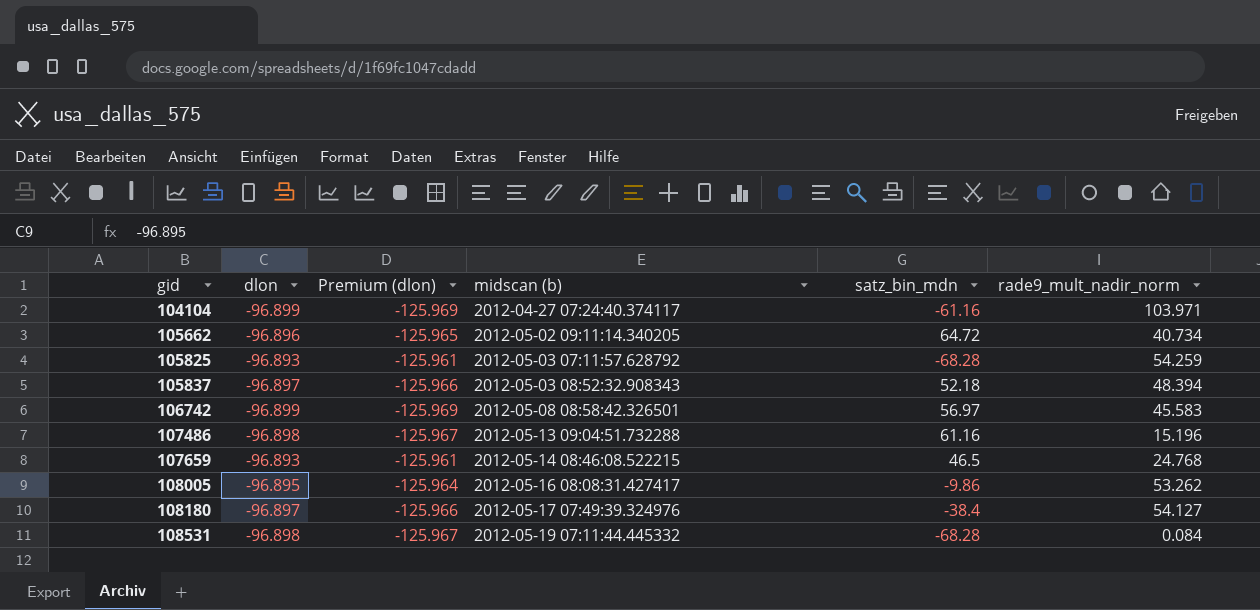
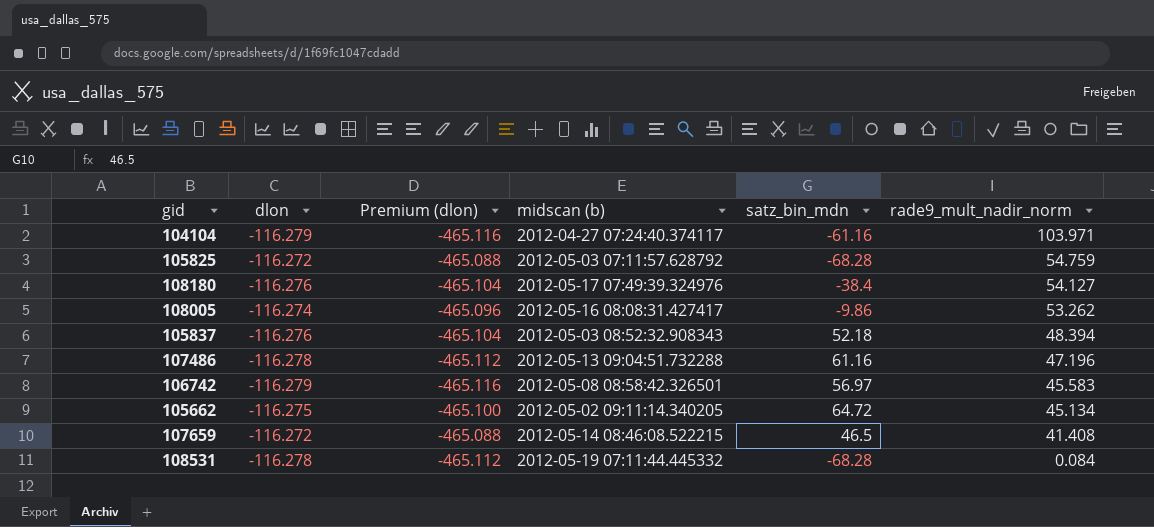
row order: gid ascending -> rade9_mult_nadir_norm descending
column Premium (dlon) | formula: [dlon] * 1.3 -> [dlon] * 4
104104 | dlon: -96.899 -> -116.279
105825 | dlon: -96.893 -> -116.272
105825 | rade9_mult_nadir_norm: 54.259 -> 54.759
108180 | dlon: -96.897 -> -116.276
108005 | dlon: -96.895 -> -116.274
105837 | dlon: -96.897 -> -116.276
107486 | dlon: -96.898 -> -116.278
107486 | rade9_mult_nadir_norm: 15.196 -> 47.196
106742 | dlon: -96.899 -> -116.279
105662 | dlon: -96.896 -> -116.275
105662 | rade9_mult_nadir_norm: 40.734 -> 45.134
107659 | dlon: -96.893 -> -116.272
107659 | rade9_mult_nadir_norm: 24.768 -> 41.408
108531 | dlon: -96.898 -> -116.278

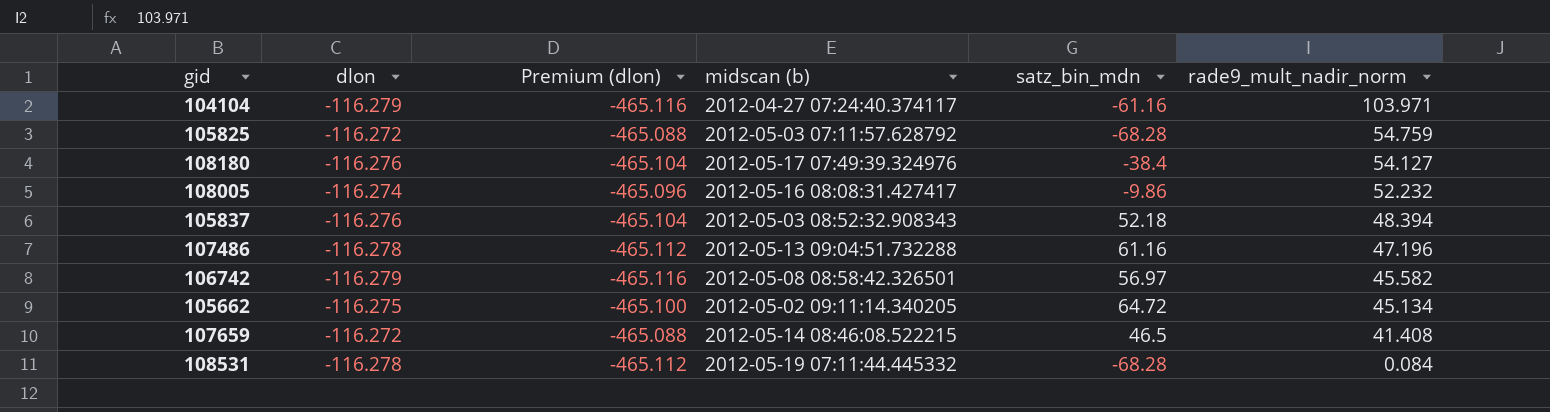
108005 | rade9_mult_nadir_norm: 53.262 -> 52.232
106742 | rade9_mult_nadir_norm: 45.583 -> 45.582

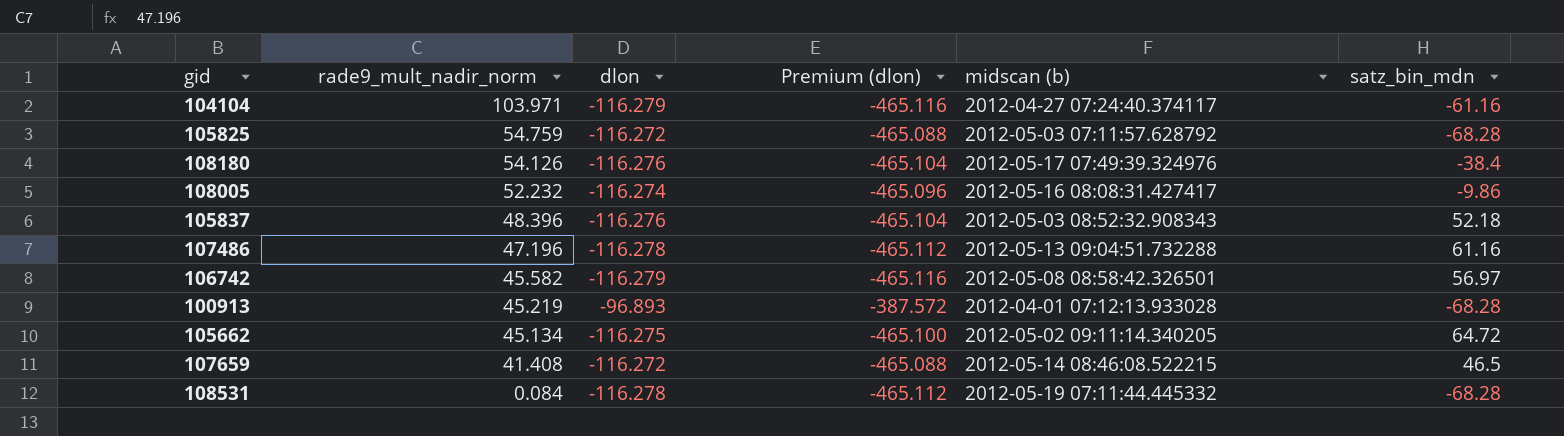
column rade9_mult_nadir_norm | position: 6 -> 2
108180 | rade9_mult_nadir_norm: 54.127 -> 54.126
105837 | rade9_mult_nadir_norm: 48.394 -> 48.396
row 100913: none -> 45.219 | -96.893 | -387.572 | 2012-04-01 07:12:13.933028 | -68.28

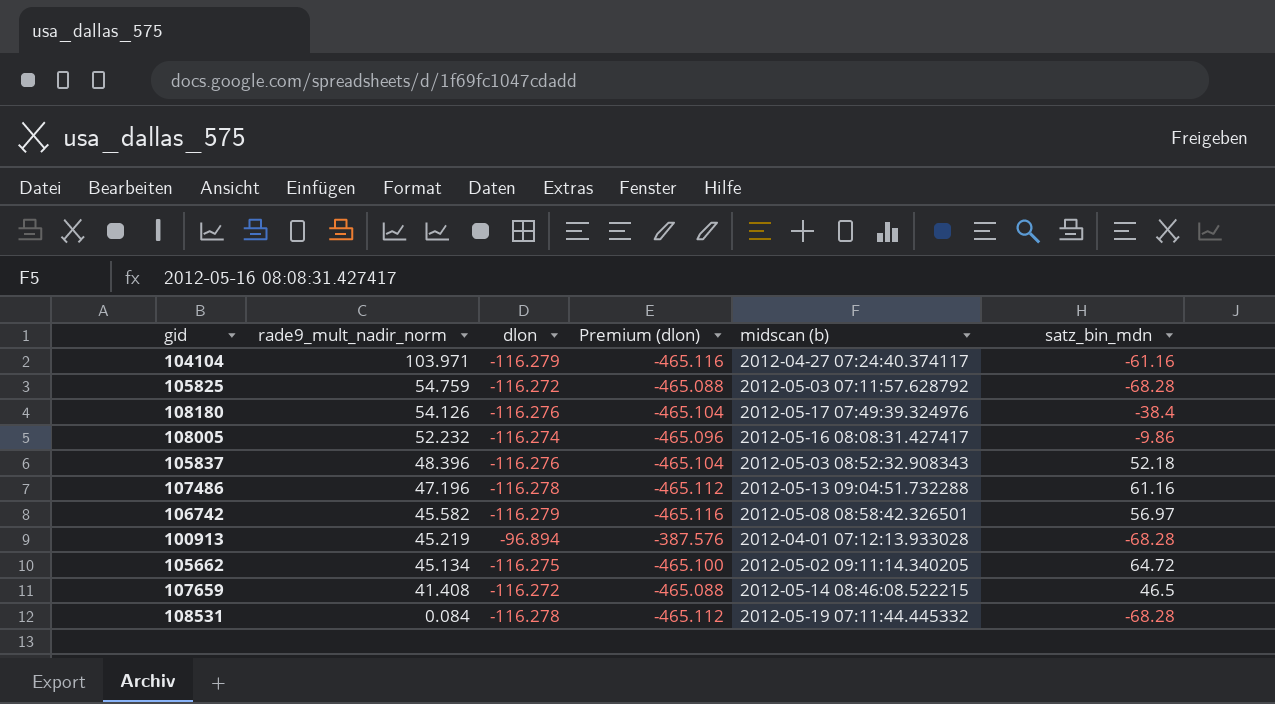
100913 | dlon: -96.893 -> -96.894
100913 | Premium (dlon): -387.572 -> -387.576

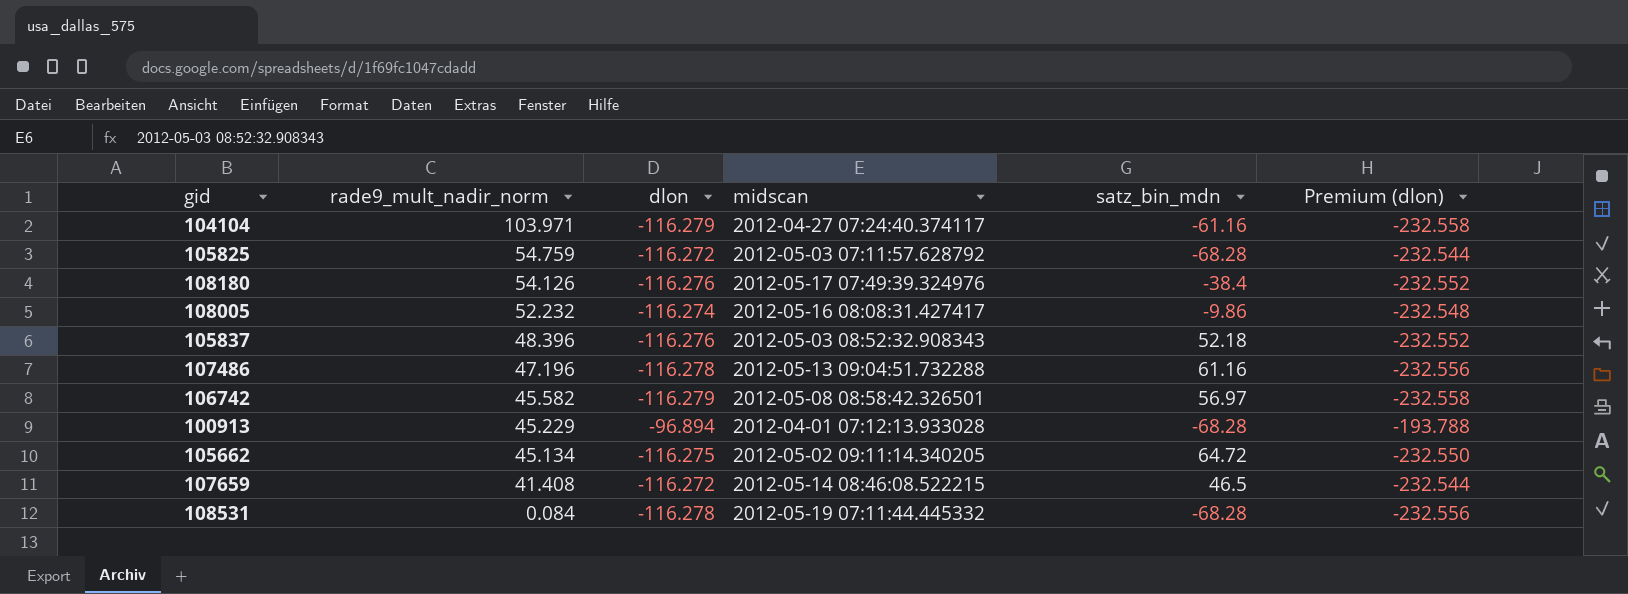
column name: midscan (b) -> midscan
column Premium (dlon) | formula: [dlon] * 4 -> [dlon] * 2
column Premium (dlon) | position: 4 -> 6
100913 | rade9_mult_nadir_norm: 45.219 -> 45.229

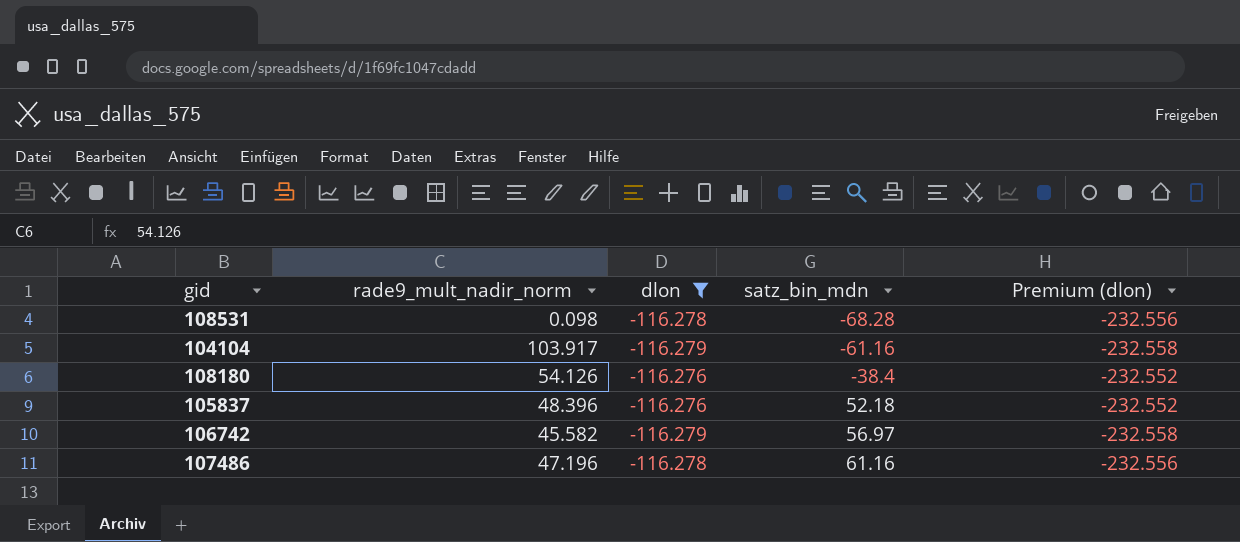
filter: none -> dlon <= -116.276
row order: rade9_mult_nadir_norm descending -> satz_bin_mdn ascending
column midscan | position: 4 -> none
108531 | rade9_mult_nadir_norm: 0.084 -> 0.098
104104 | rade9_mult_nadir_norm: 103.971 -> 103.917

